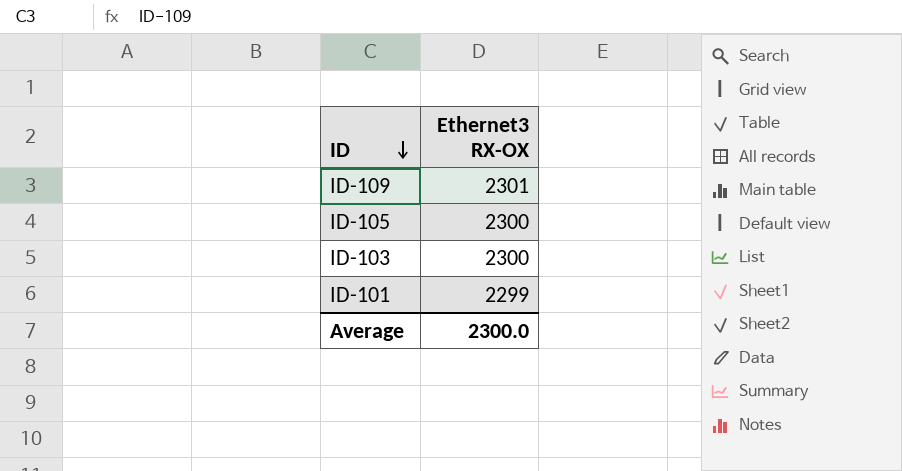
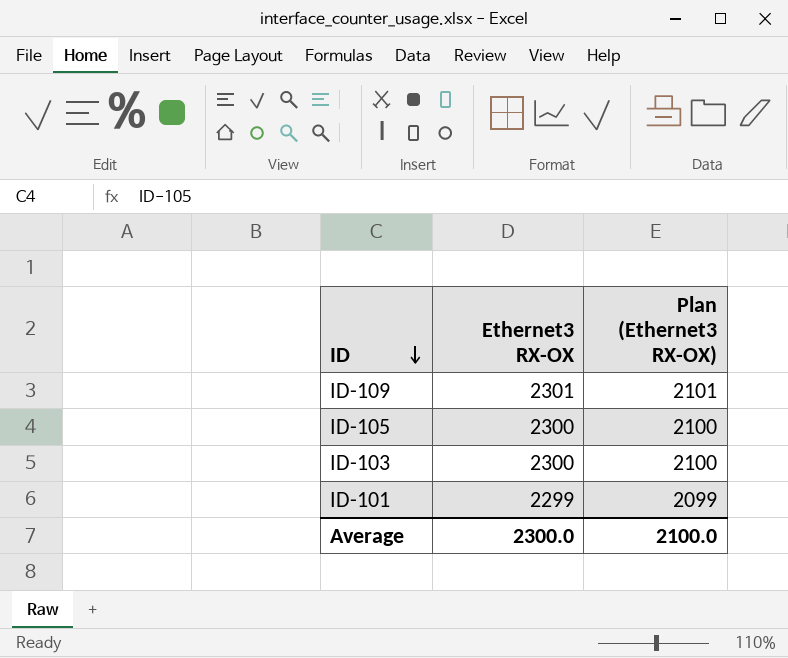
column Plan (Ethernet3 RX-OX) | formula: none -> [Ethernet3 RX-OX] - 200

